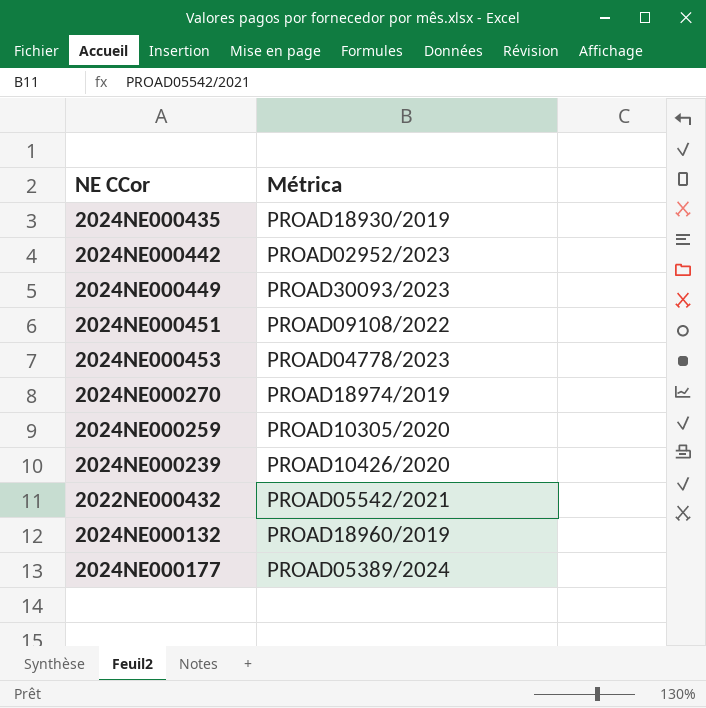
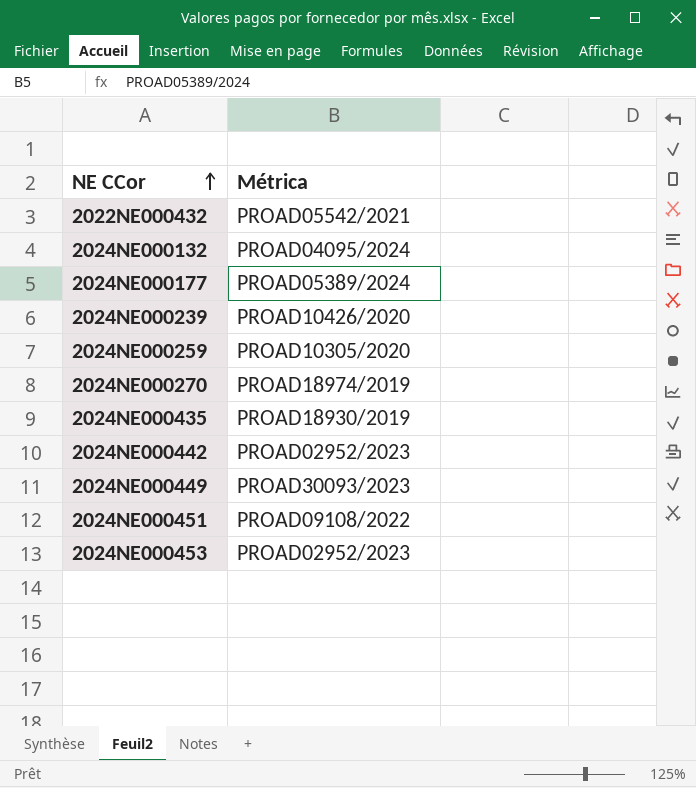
row order: none -> NE CCor ascending
2024NE000132 | Métrica: PROAD18960/2019 -> PROAD04095/2024
2024NE000453 | Métrica: PROAD04778/2023 -> PROAD02952/2023

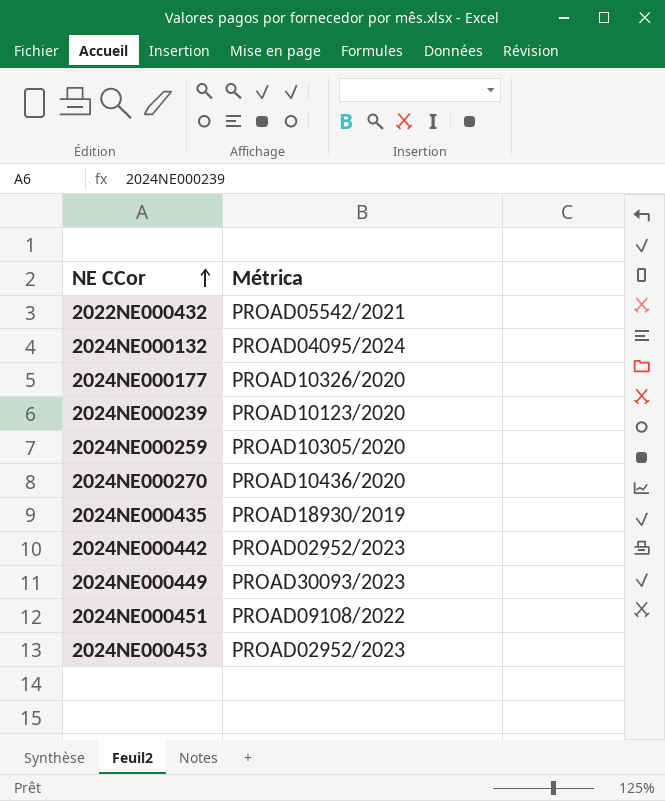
2024NE000177 | Métrica: PROAD05389/2024 -> PROAD10326/2020
2024NE000239 | Métrica: PROAD10426/2020 -> PROAD10123/2020
2024NE000270 | Métrica: PROAD18974/2019 -> PROAD10436/2020

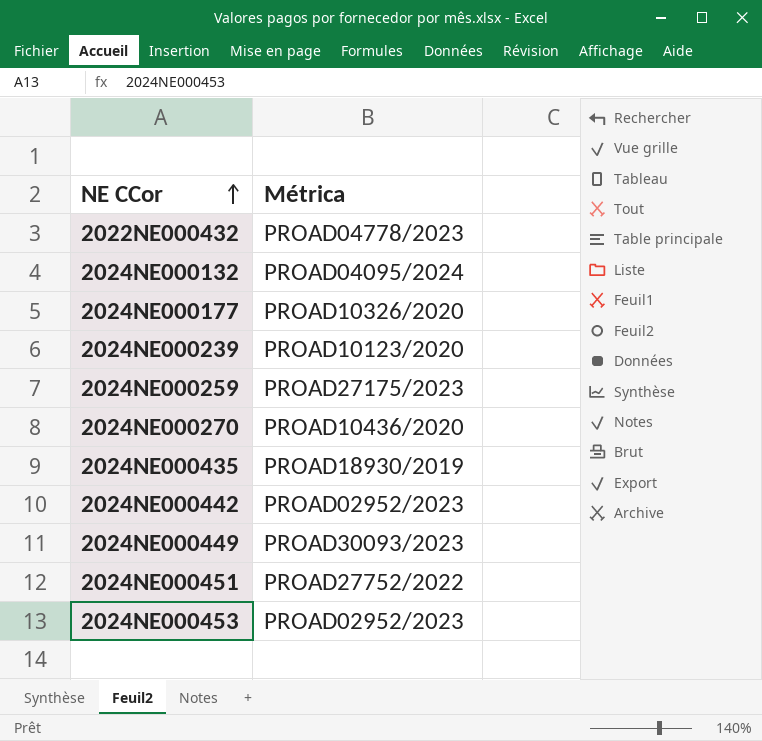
2022NE000432 | Métrica: PROAD05542/2021 -> PROAD04778/2023
2024NE000259 | Métrica: PROAD10305/2020 -> PROAD27175/2023
2024NE000451 | Métrica: PROAD09108/2022 -> PROAD27752/2022

